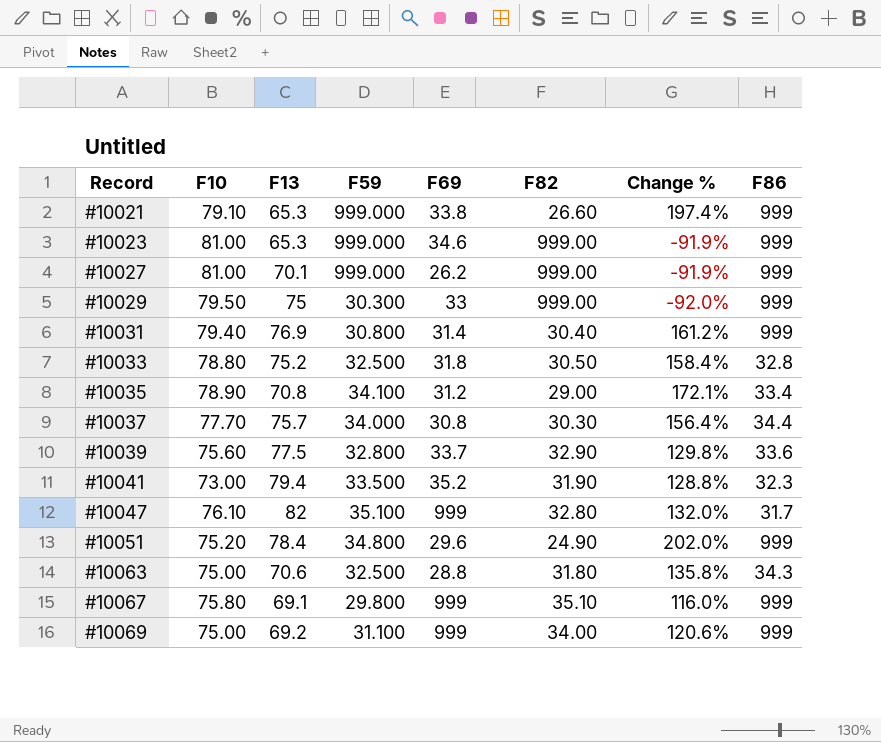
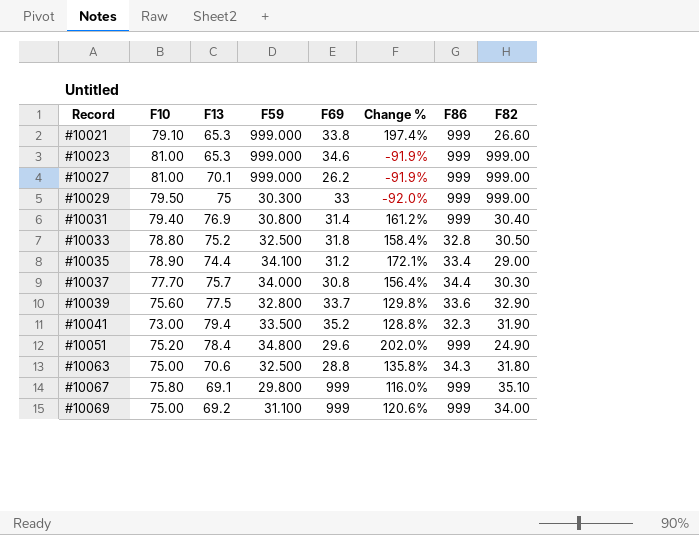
column F82 | position: 6 -> 8
row #10047: 76.10 | 82 | 35.100 | 999 | 32.80 | 132.0% | 31.7 -> none
#10035 | F13: 70.8 -> 74.4

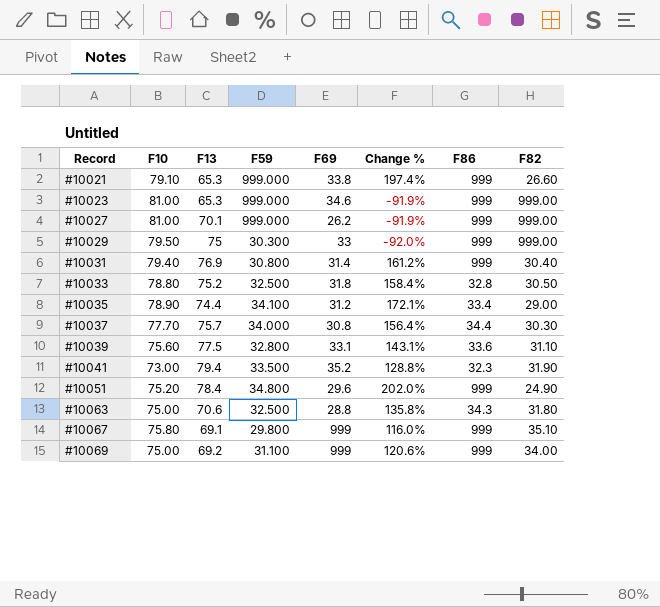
#10039 | F69: 33.7 -> 33.1
#10039 | Change %: 129.8% -> 143.1%
#10039 | F82: 32.90 -> 31.10

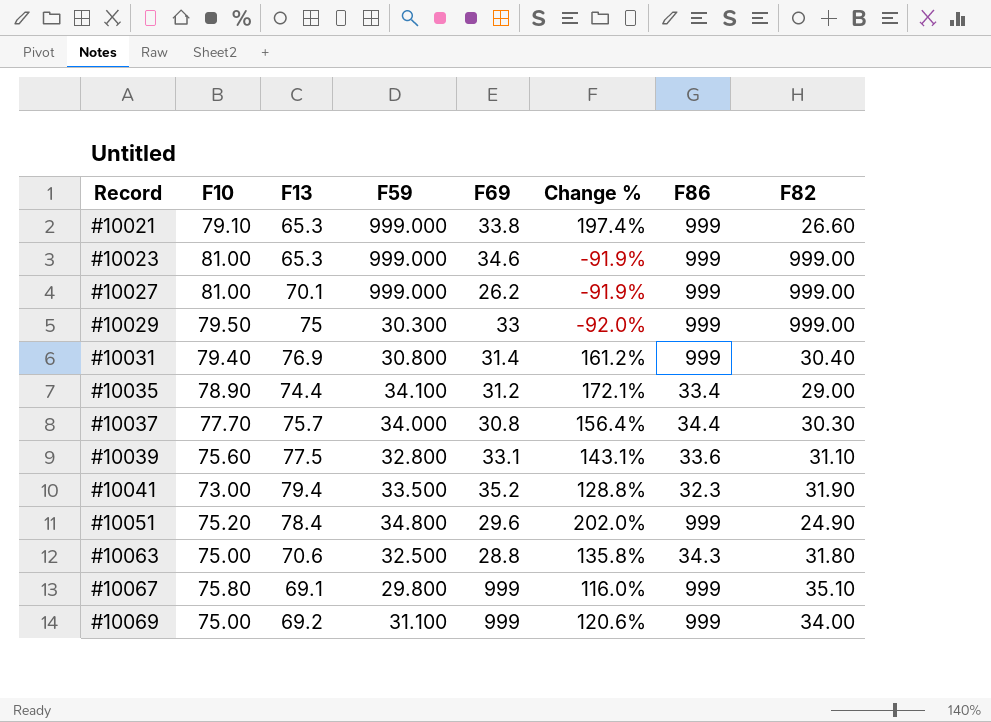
row #10033: 78.80 | 75.2 | 32.500 | 31.8 | 158.4% | 32.8 | 30.50 -> none

